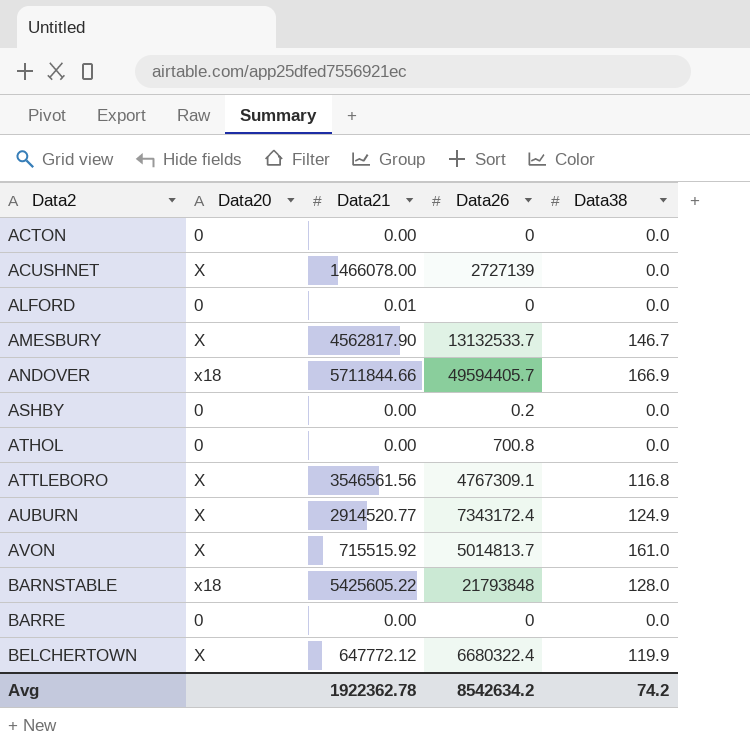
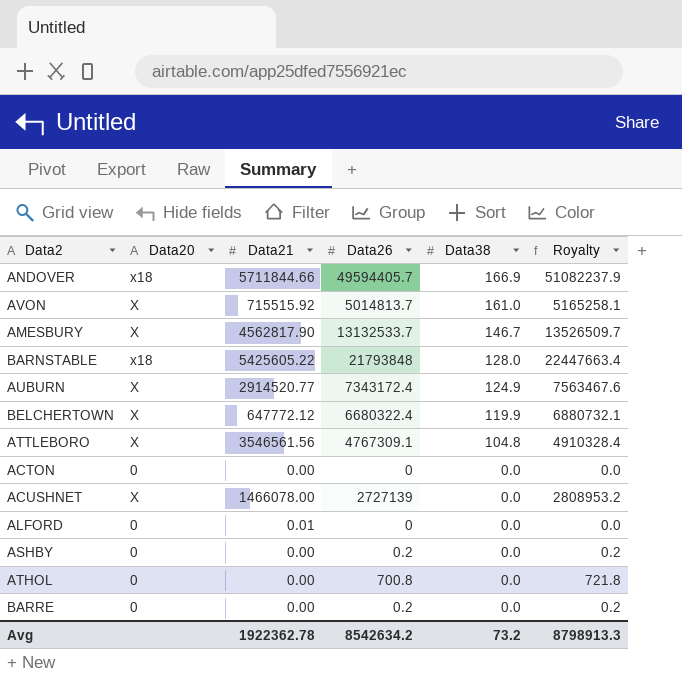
row order: Data2 ascending -> Data38 descending
column Royalty | formula: none -> [Data26] * 1.03
ATTLEBORO | Data38: 116.8 -> 104.8
BARRE | Data26: 0 -> 0.2
Avg | Data38: 74.2 -> 73.2

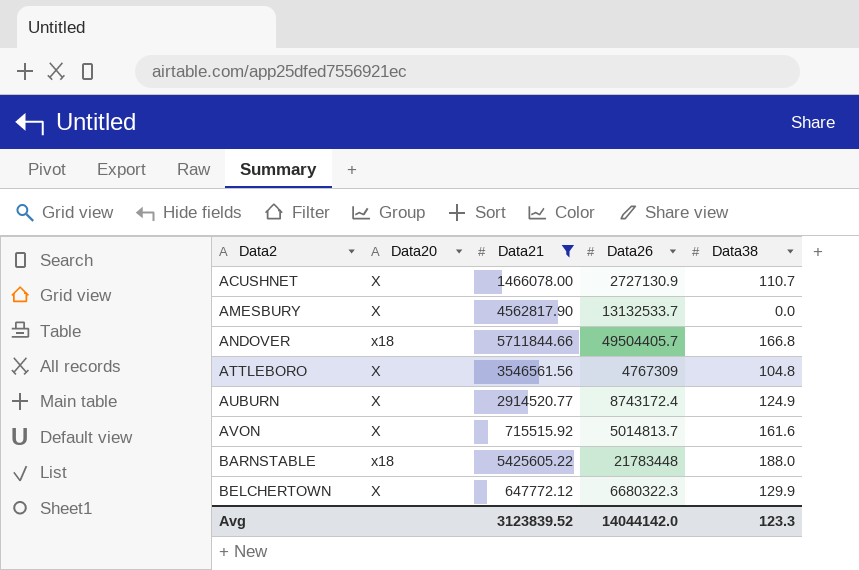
filter: none -> Data21 >= 647772.12
row order: Data38 descending -> Data2 ascending
column Royalty | formula: [Data26] * 1.03 -> none
ACUSHNET | Data26: 2727139 -> 2727130.9
ACUSHNET | Data38: 0.0 -> 110.7
AMESBURY | Data38: 146.7 -> 0.0
ANDOVER | Data26: 49594405.7 -> 49504405.7
ANDOVER | Data38: 166.9 -> 166.8
ATTLEBORO | Data26: 4767309.1 -> 4767309
AUBURN | Data26: 7343172.4 -> 8743172.4
AVON | Data38: 161.0 -> 161.6
BARNSTABLE | Data26: 21793848 -> 21783448
BARNSTABLE | Data38: 128.0 -> 188.0
BELCHERTOWN | Data26: 6680322.4 -> 6680322.3
BELCHERTOWN | Data38: 119.9 -> 129.9
Avg | Data21: 1922362.78 -> 3123839.52
Avg | Data26: 8542634.2 -> 14044142.0
Avg | Data38: 73.2 -> 123.3

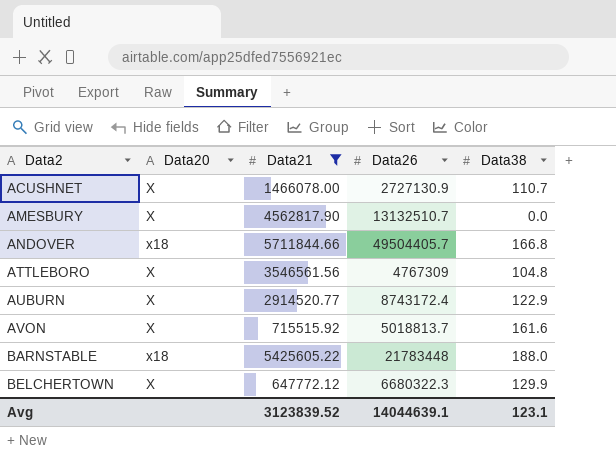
AMESBURY | Data26: 13132533.7 -> 13132510.7
AUBURN | Data38: 124.9 -> 122.9
AVON | Data26: 5014813.7 -> 5018813.7
Avg | Data26: 14044142.0 -> 14044639.1
Avg | Data38: 123.3 -> 123.1

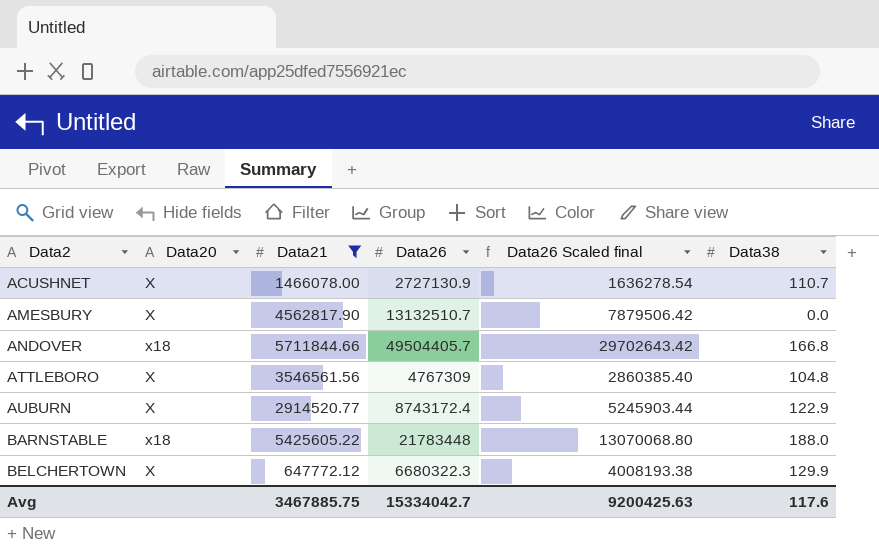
column Data26 Scaled final | formula: none -> [Data26] * 0.6
row AVON: X | 715515.92 | 5018813.7 | 161.6 -> none
Avg | Data21: 3123839.52 -> 3467885.75
Avg | Data26: 14044639.1 -> 15334042.7
Avg | Data38: 123.1 -> 117.6

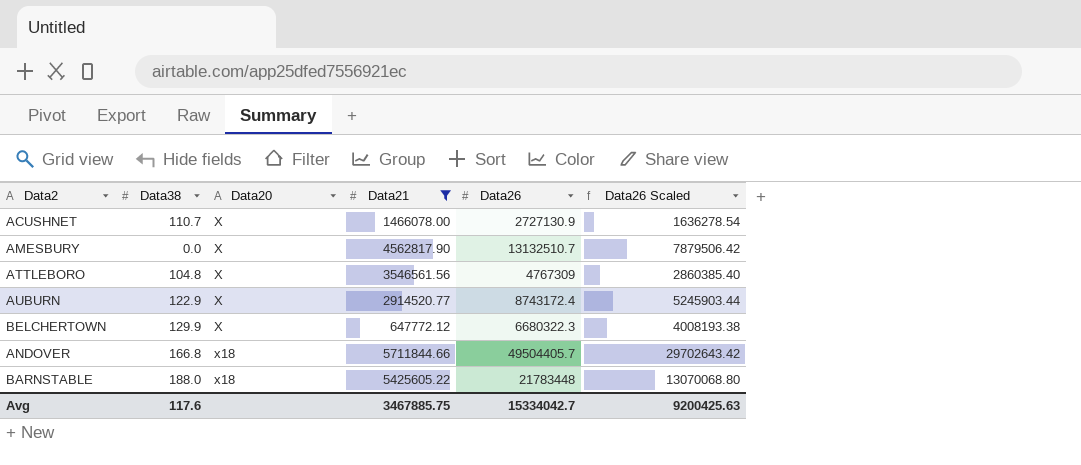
row order: Data2 ascending -> Data20 ascending
column Data38 | position: 6 -> 2
column name: Data26 Scaled final -> Data26 Scaled

